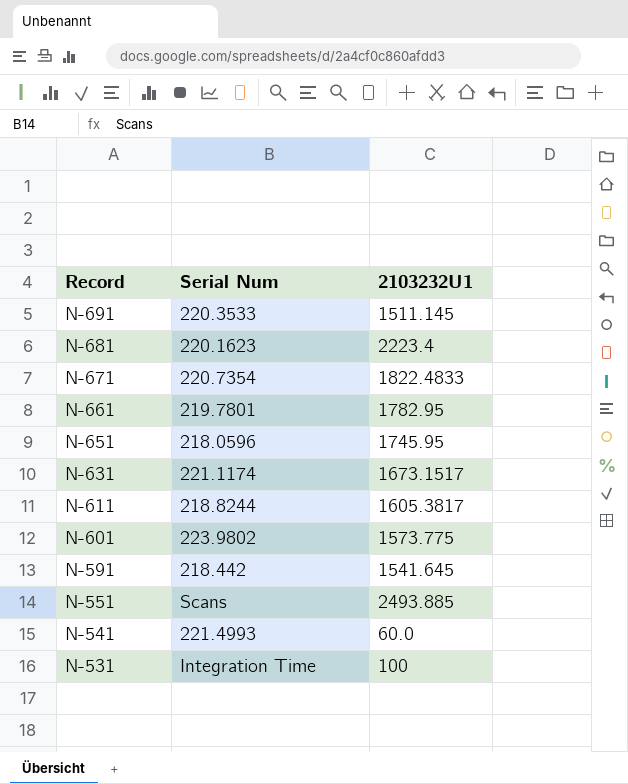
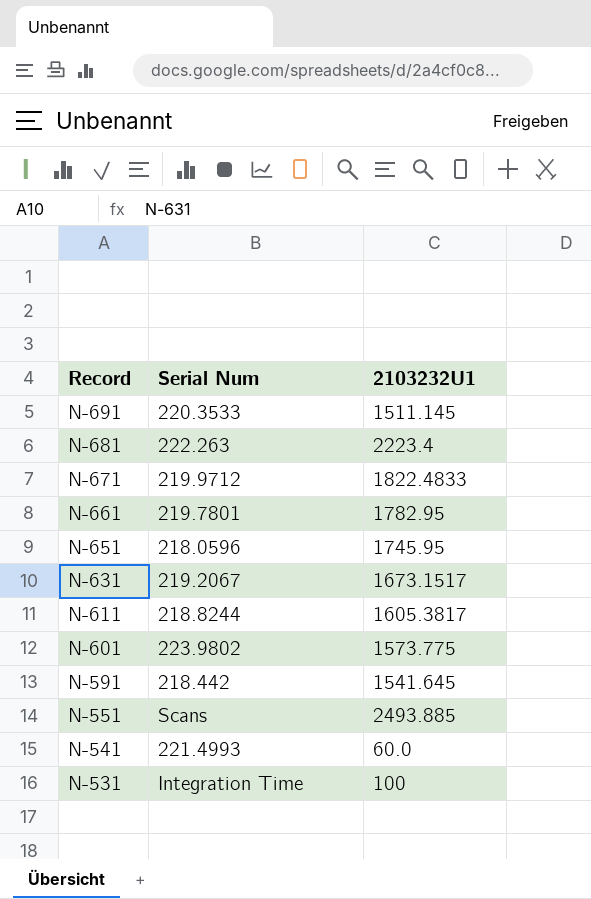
N-681 | Serial Num: 220.1623 -> 222.263
N-671 | Serial Num: 220.7354 -> 219.9712
N-631 | Serial Num: 221.1174 -> 219.2067

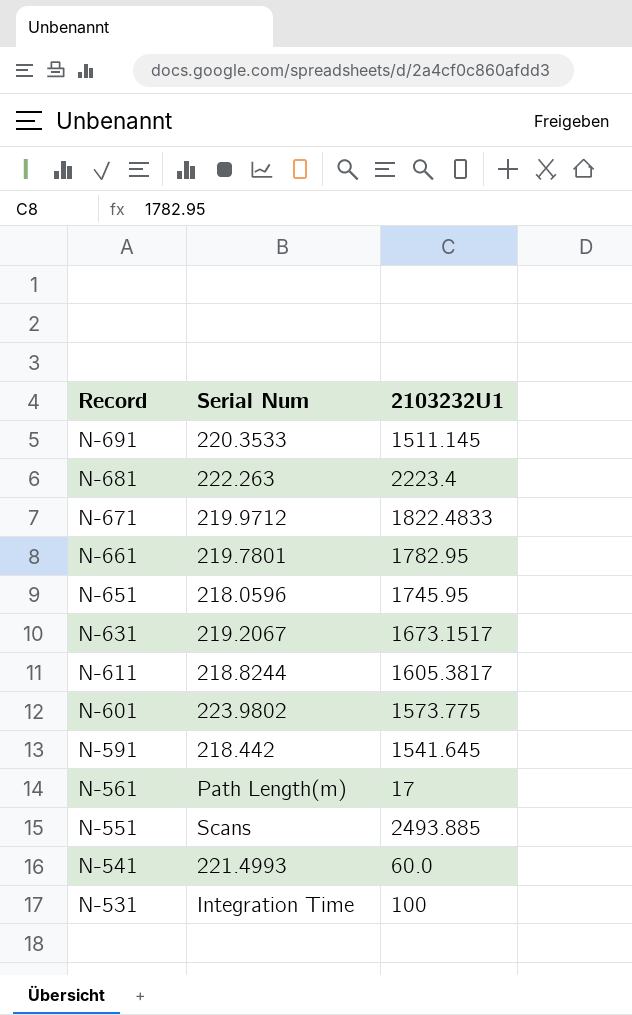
row N-561: none -> Path Length(m) | 17

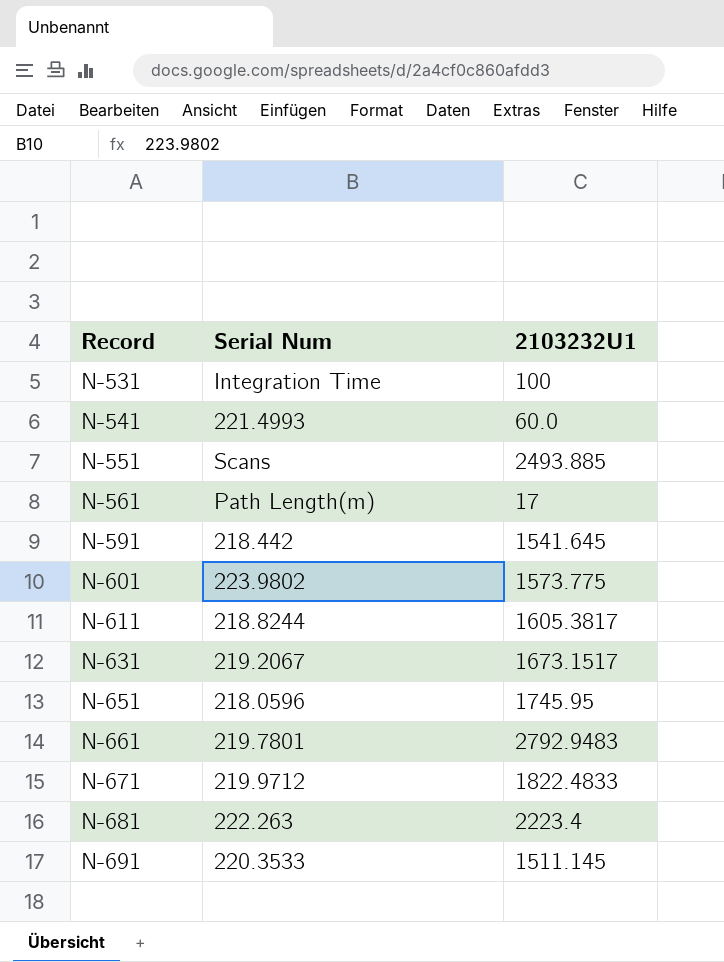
row order: Record descending -> Record ascending
N-661 | 2103232U1: 1782.95 -> 2792.9483

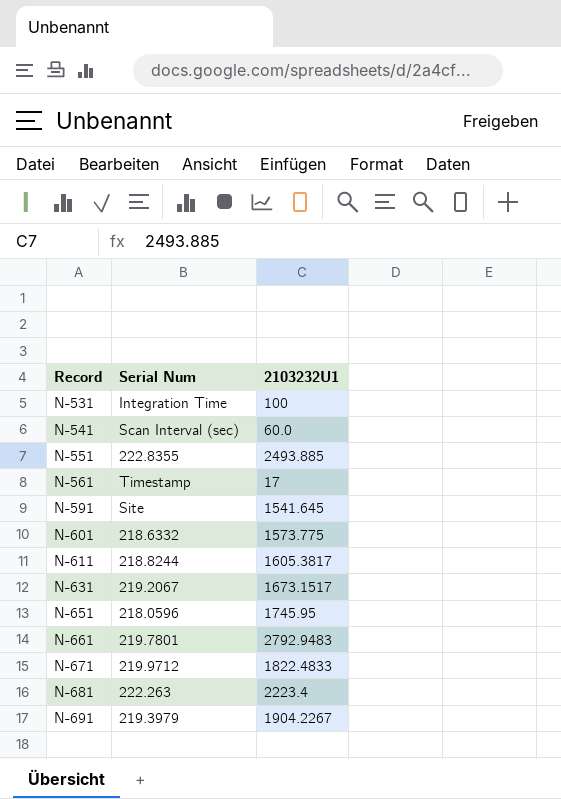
N-541 | Serial Num: 221.4993 -> Scan Interval (sec)
N-551 | Serial Num: Scans -> 222.8355
N-561 | Serial Num: Path Length(m) -> Timestamp
N-591 | Serial Num: 218.442 -> Site
N-601 | Serial Num: 223.9802 -> 218.6332
N-691 | Serial Num: 220.3533 -> 219.3979
N-691 | 2103232U1: 1511.145 -> 1904.2267

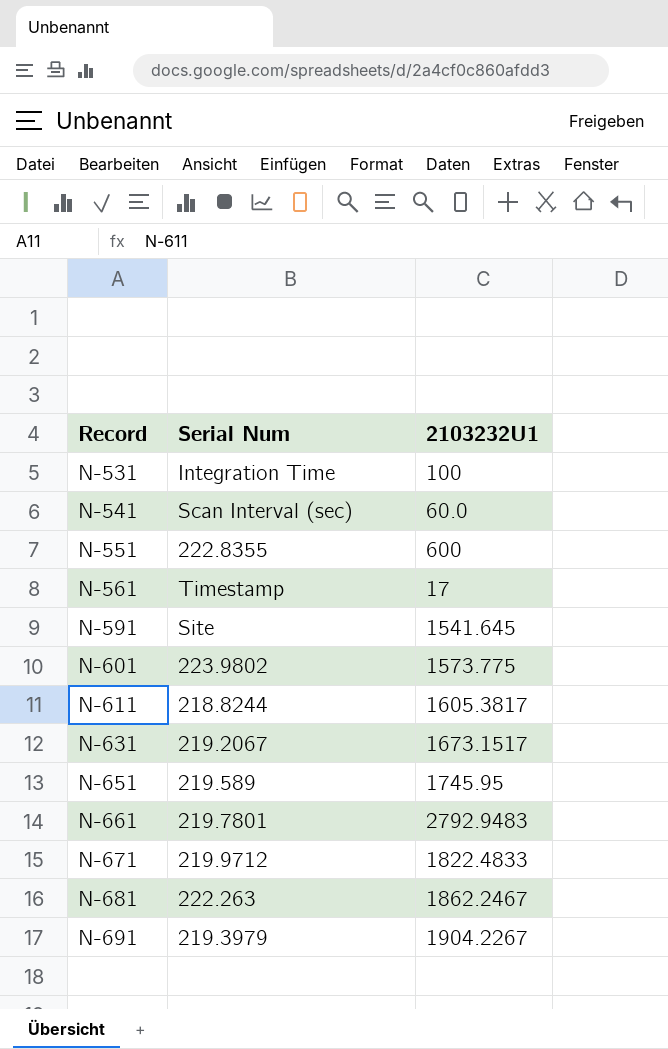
N-551 | 2103232U1: 2493.885 -> 600
N-601 | Serial Num: 218.6332 -> 223.9802
N-651 | Serial Num: 218.0596 -> 219.589
N-681 | 2103232U1: 2223.4 -> 1862.2467

